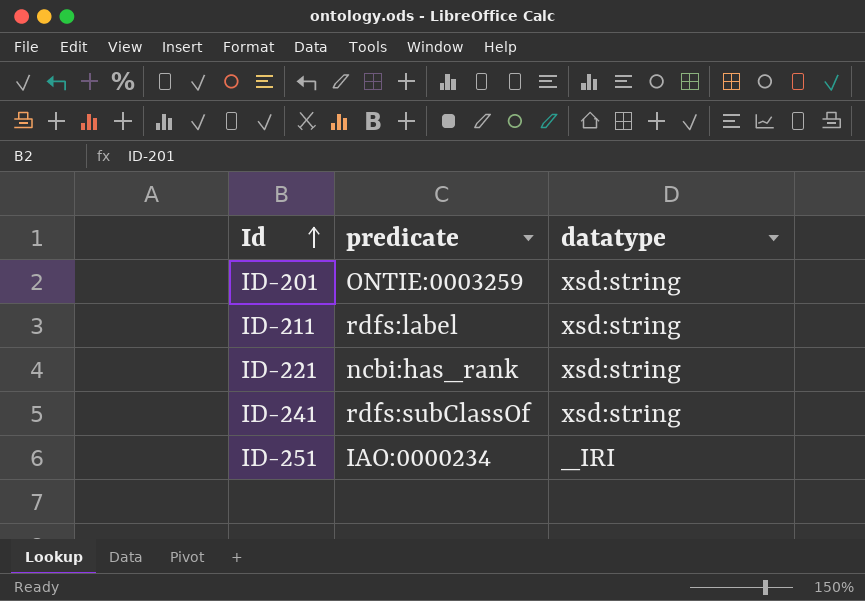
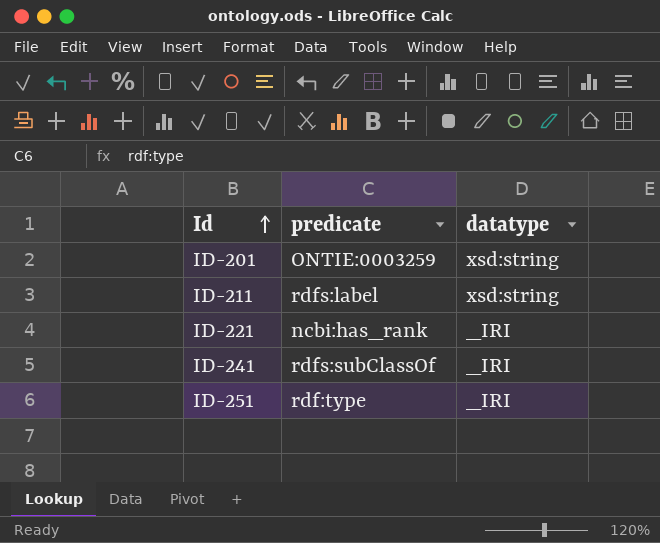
ID-221 | datatype: xsd:string -> _IRI
ID-241 | datatype: xsd:string -> _IRI
ID-251 | predicate: IAO:0000234 -> rdf:type

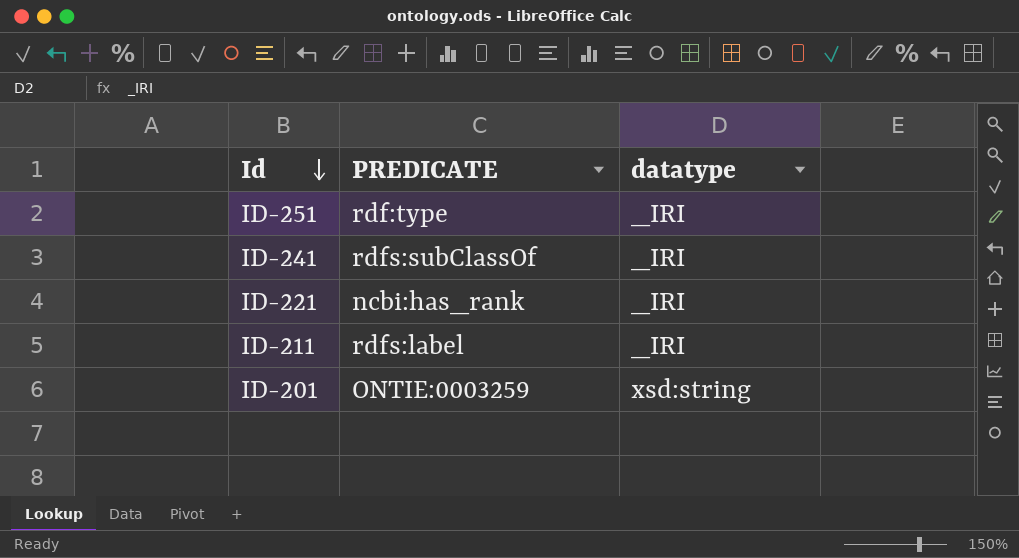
row order: Id ascending -> Id descending
column name: predicate -> PREDICATE
ID-211 | datatype: xsd:string -> _IRI

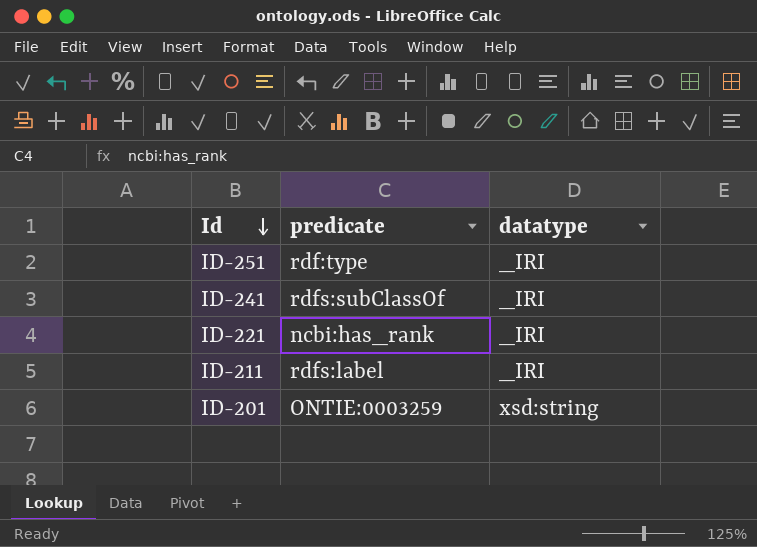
column name: PREDICATE -> predicate

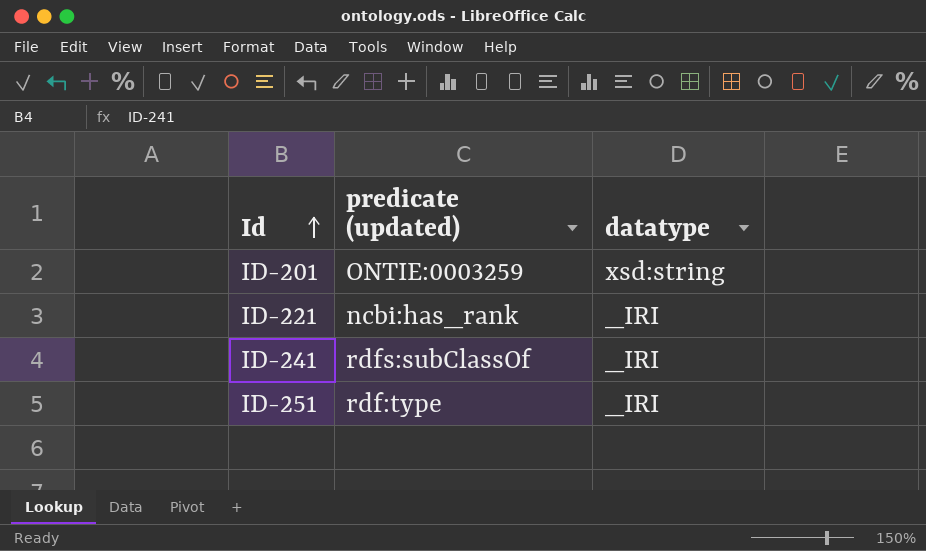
row order: Id descending -> Id ascending
column name: predicate -> predicate (updated)
row ID-211: rdfs:label | _IRI -> none

